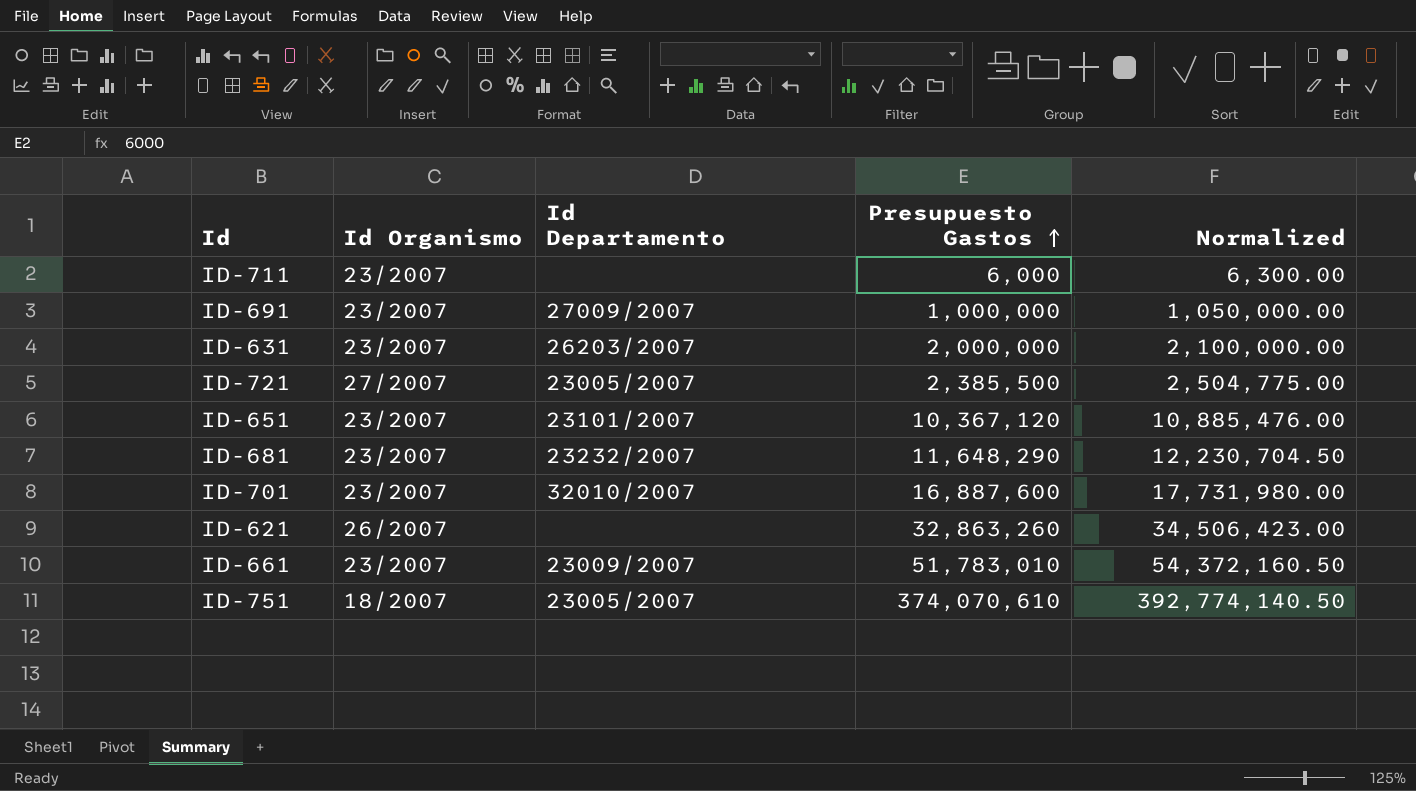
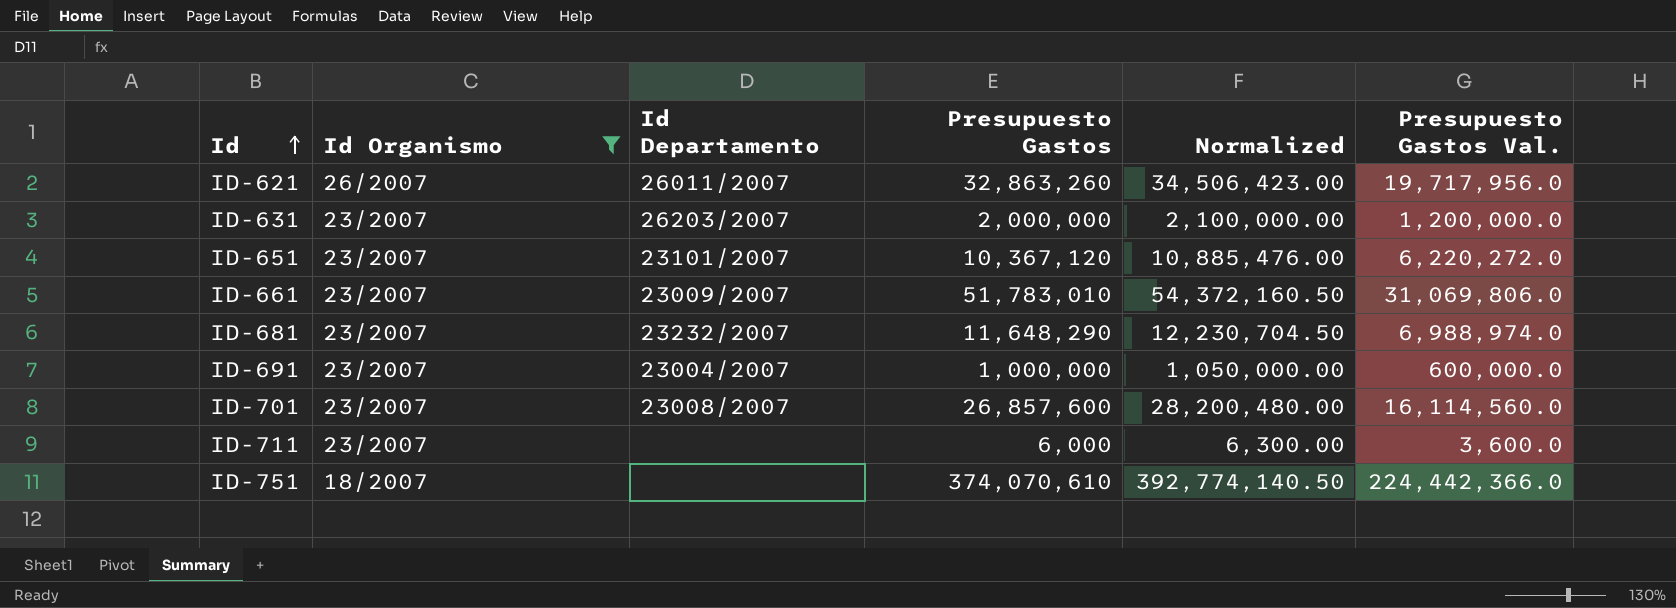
filter: none -> Id Organismo != 27/2007
row order: Presupuesto Gastos ascending -> Id ascending
column Presupuesto Gastos Val. | formula: none -> [Presupuesto Gastos] * 0.6
ID-621 | Id Departamento: none -> 26011/2007
ID-691 | Id Departamento: 27009/2007 -> 23004/2007
ID-701 | Id Departamento: 32010/2007 -> 23008/2007
ID-701 | Presupuesto Gastos: 16,887,600 -> 26,857,600
ID-701 | Normalized: 17,731,980.00 -> 28,200,480.00
ID-751 | Id Departamento: 23005/2007 -> none

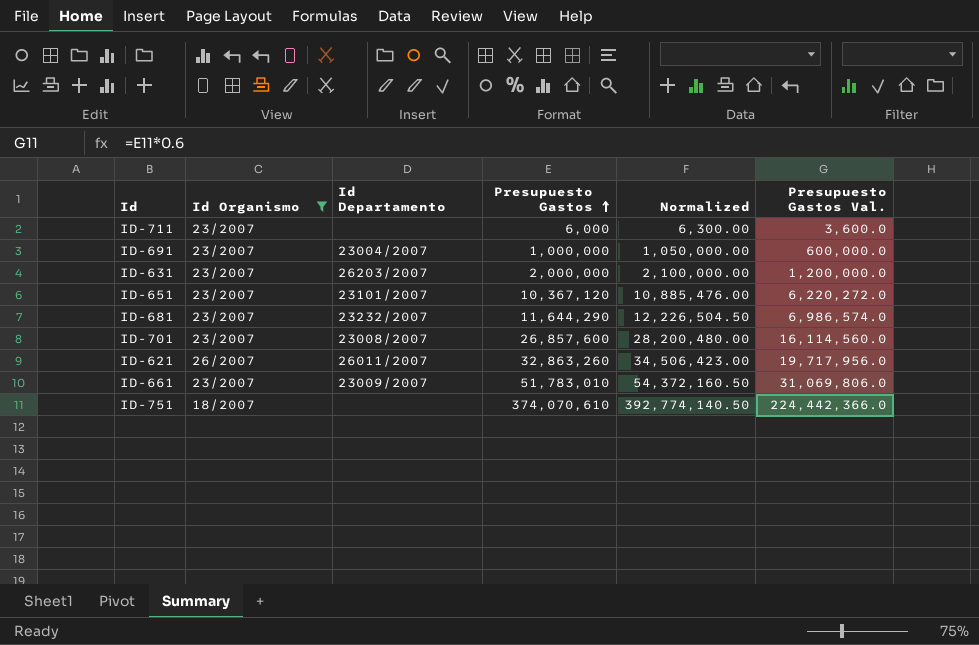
row order: Id ascending -> Presupuesto Gastos ascending
ID-681 | Presupuesto Gastos: 11,648,290 -> 11,644,290
ID-681 | Normalized: 12,230,704.50 -> 12,226,504.50
ID-681 | Presupuesto Gastos Val.: 6,988,974.0 -> 6,986,574.0

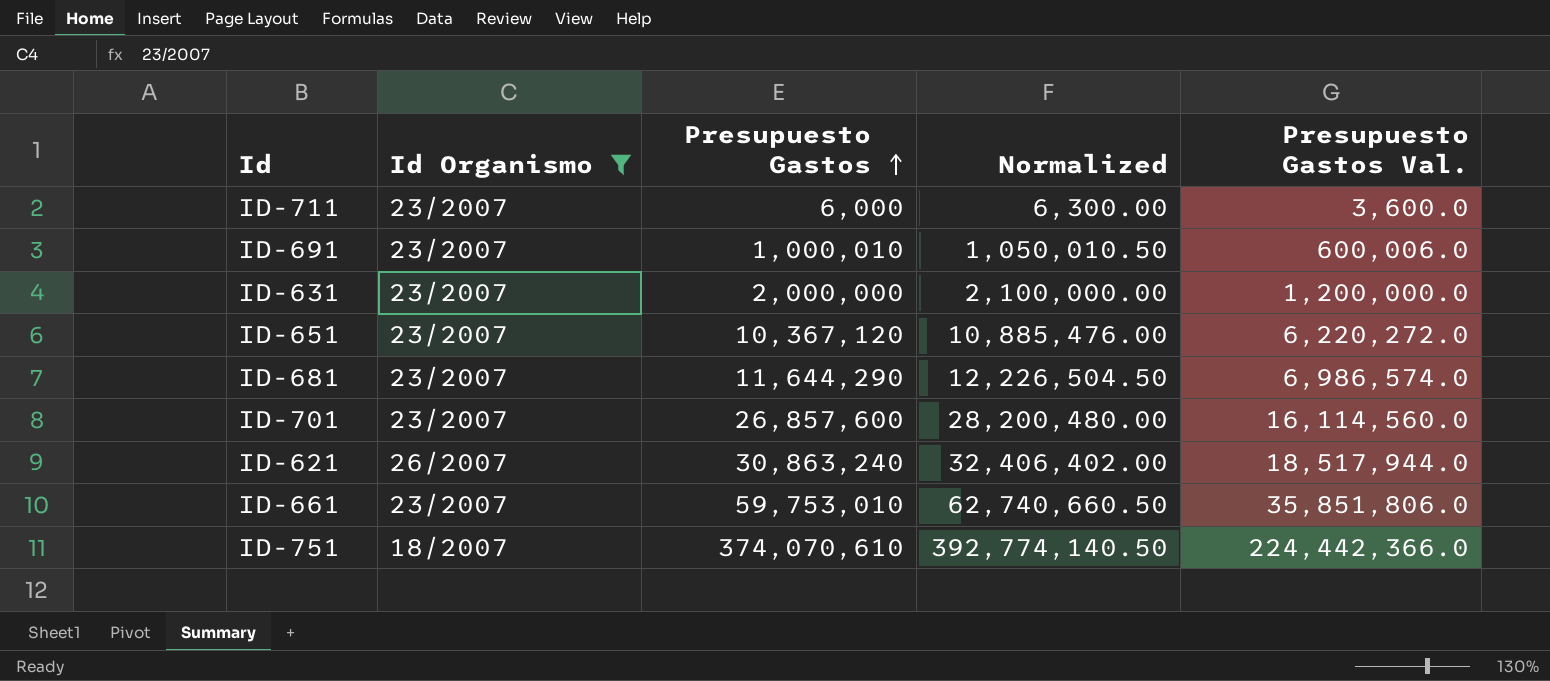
column Id Departamento | position: 3 -> none
ID-691 | Presupuesto Gastos: 1,000,000 -> 1,000,010
ID-691 | Normalized: 1,050,000.00 -> 1,050,010.50
ID-691 | Presupuesto Gastos Val.: 600,000.0 -> 600,006.0
ID-621 | Presupuesto Gastos: 32,863,260 -> 30,863,240
ID-621 | Normalized: 34,506,423.00 -> 32,406,402.00
ID-621 | Presupuesto Gastos Val.: 19,717,956.0 -> 18,517,944.0
ID-661 | Presupuesto Gastos: 51,783,010 -> 59,753,010
ID-661 | Normalized: 54,372,160.50 -> 62,740,660.50
ID-661 | Presupuesto Gastos Val.: 31,069,806.0 -> 35,851,806.0

